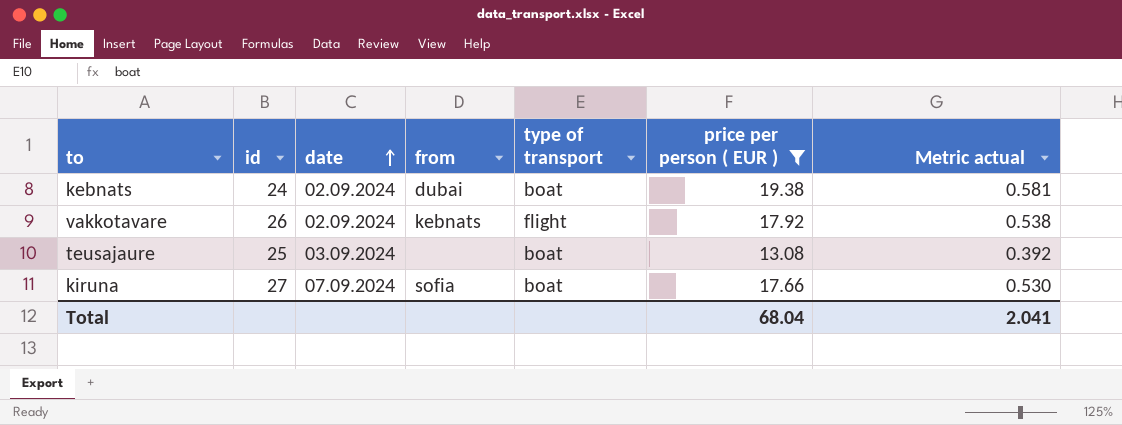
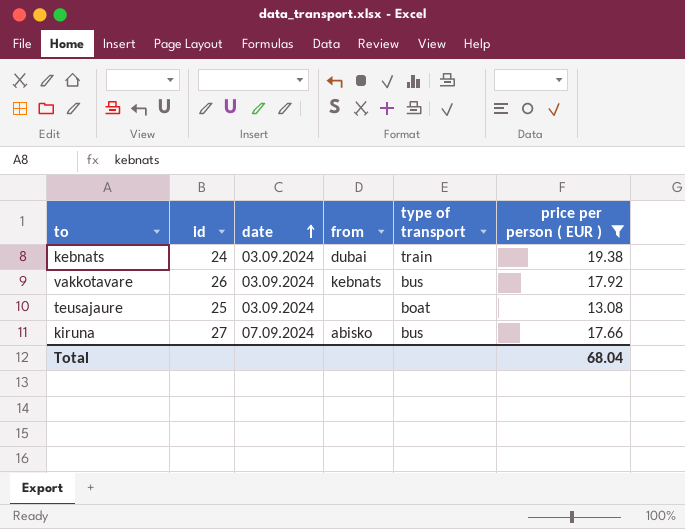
column Metric actual | formula: [price per person ( EUR )] * 0.03 -> none
kebnats | date: 02.09.2024 -> 03.09.2024
kebnats | type of transport: boat -> train
vakkotavare | date: 02.09.2024 -> 03.09.2024
vakkotavare | type of transport: flight -> bus
kiruna | from: sofia -> abisko
kiruna | type of transport: boat -> bus

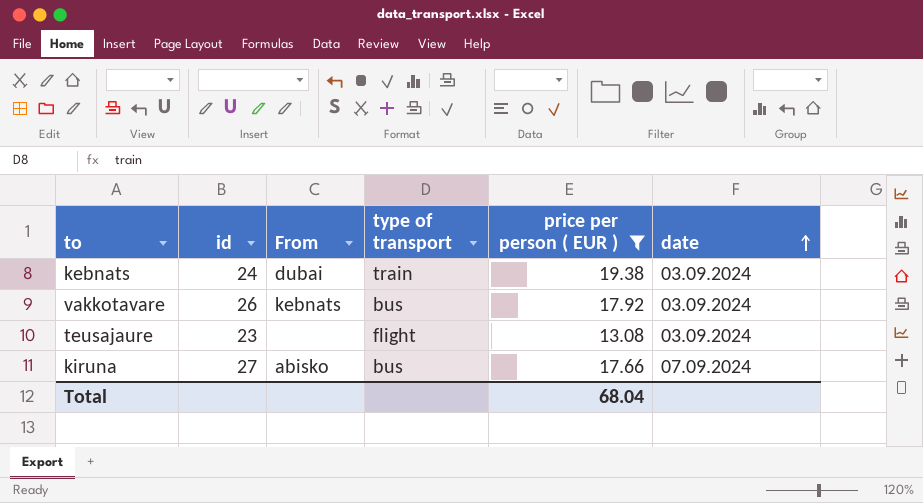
column name: from -> From
column date | position: 3 -> 6
teusajaure | id: 25 -> 23
teusajaure | type of transport: boat -> flight

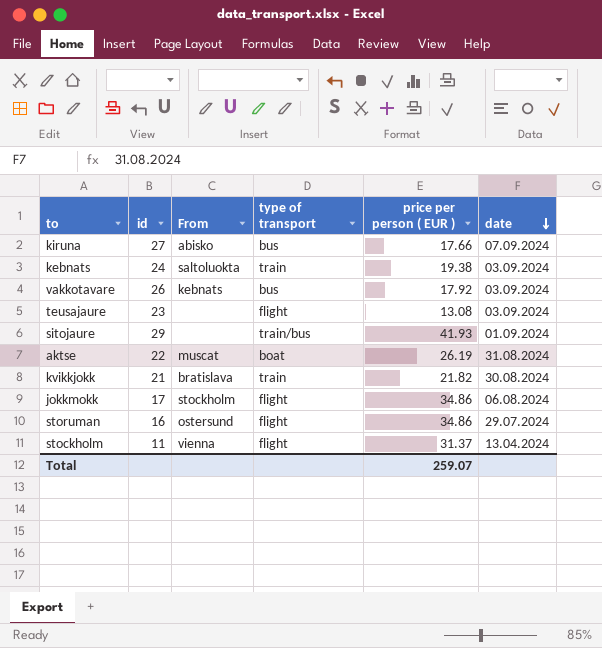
filter: price per person ( EUR ) <= 19.38 -> none
row order: date ascending -> date descending
kebnats | From: dubai -> saltoluokta
Total | price per person ( EUR ): 68.04 -> 259.07

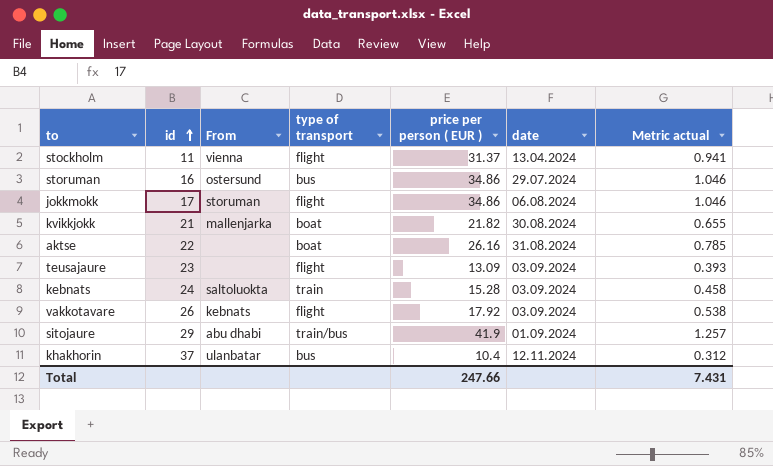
row order: date descending -> id ascending
column Metric actual | formula: none -> [price per person ( EUR )] * 0.03
row kiruna: 27 | abisko | bus | 17.66 | 07.09.2024 -> none
storuman | type of transport: flight -> bus
jokkmokk | From: stockholm -> storuman
kvikkjokk | From: bratislava -> mallenjarka
kvikkjokk | type of transport: train -> boat
aktse | From: muscat -> none
aktse | price per person ( EUR ): 26.19 -> 26.16
teusajaure | price per person ( EUR ): 13.08 -> 13.09
kebnats | price per person ( EUR ): 19.38 -> 15.28
vakkotavare | type of transport: bus -> flight
sitojaure | From: none -> abu dhabi
sitojaure | price per person ( EUR ): 41.93 -> 41.9
row khakhorin: none -> 37 | ulanbatar | bus | 10.4 | 12.11.2024 | 0.312
Total | price per person ( EUR ): 259.07 -> 247.66

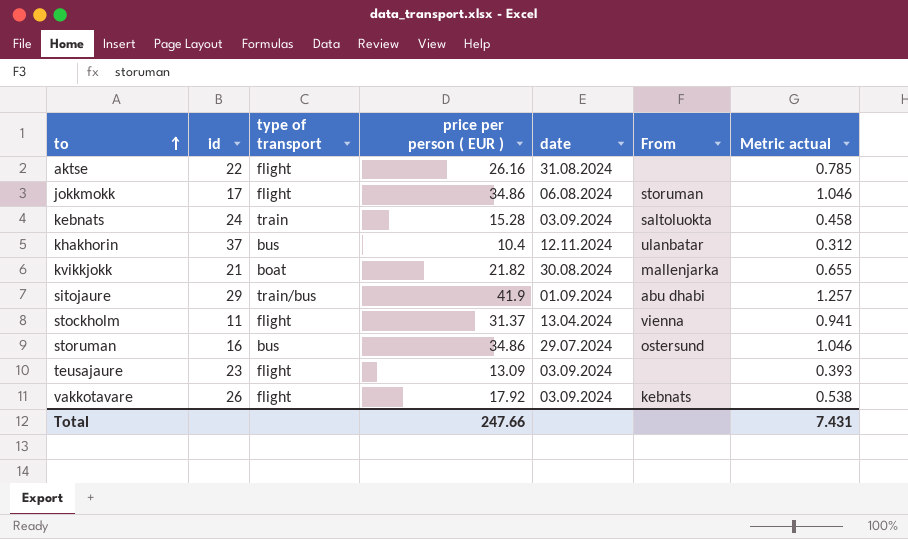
row order: id ascending -> to ascending
column From | position: 3 -> 6
aktse | type of transport: boat -> flight

